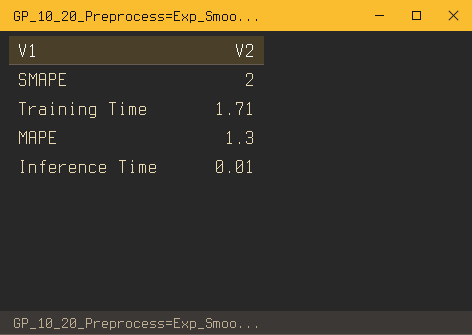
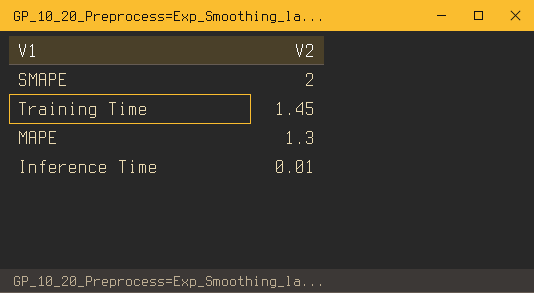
Training Time | V2: 1.71 -> 1.45

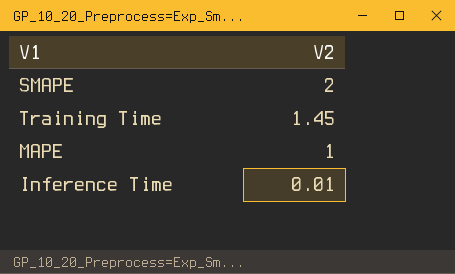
MAPE | V2: 1.3 -> 1

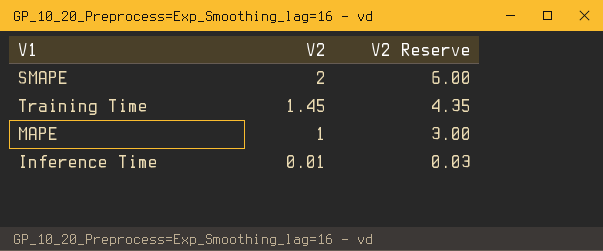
column V2 Reserve | formula: none -> [V2] * 3

